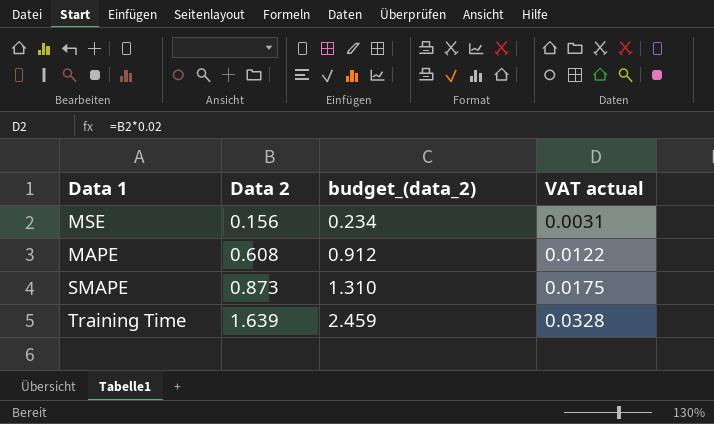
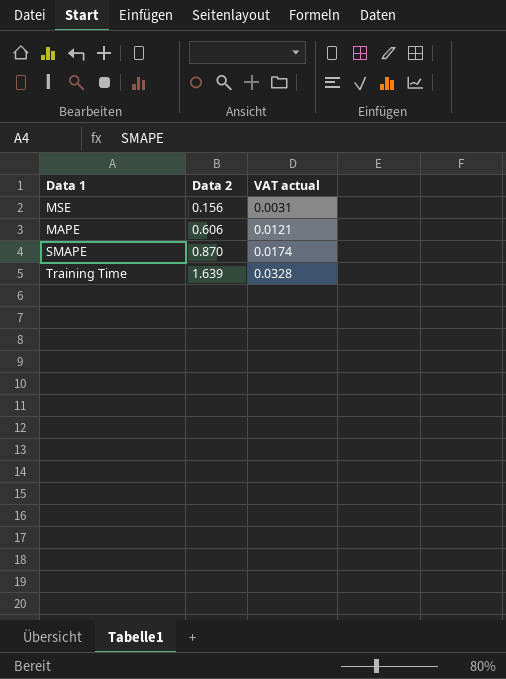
column budget_(data_2) | formula: [Data 2] * 1.5 -> none
MAPE | Data 2: 0.608 -> 0.606
MAPE | VAT actual: 0.0122 -> 0.0121
SMAPE | Data 2: 0.873 -> 0.870
SMAPE | VAT actual: 0.0175 -> 0.0174

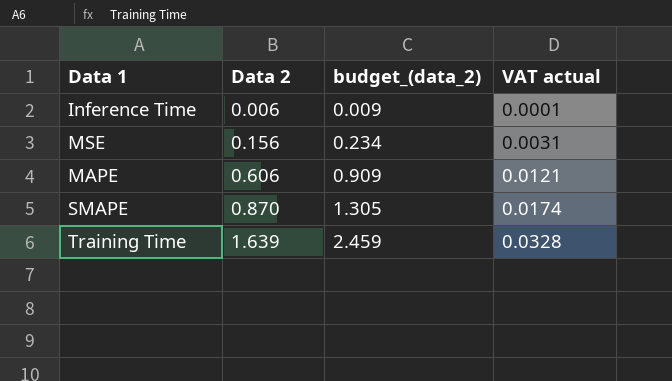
column budget_(data_2) | formula: none -> [Data 2] * 1.5
row Inference Time: none -> 0.006 | 0.009 | 0.0001

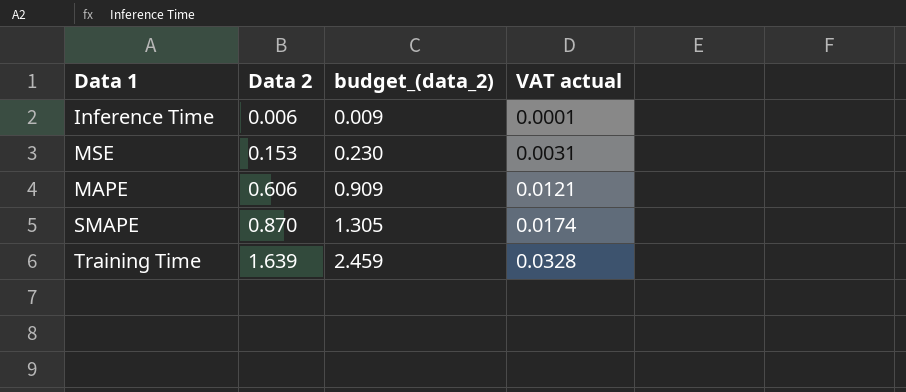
MSE | Data 2: 0.156 -> 0.153
MSE | budget_(data_2): 0.234 -> 0.230

